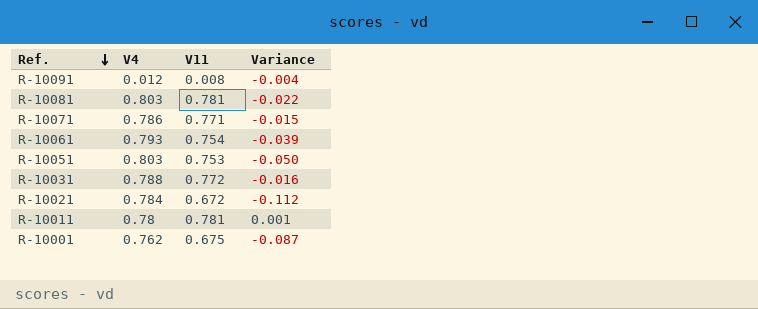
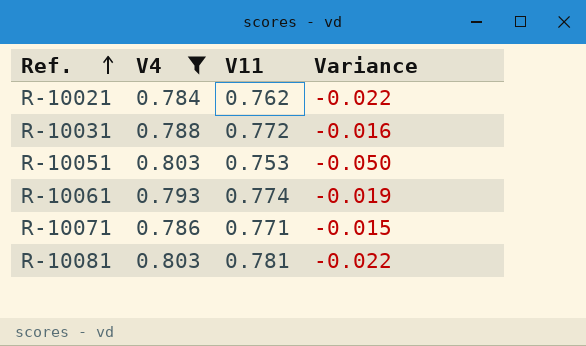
filter: none -> V4 >= 0.784
row order: Ref. descending -> Ref. ascending
R-10021 | V11: 0.672 -> 0.762
R-10021 | Variance: -0.112 -> -0.022
R-10061 | V11: 0.754 -> 0.774
R-10061 | Variance: -0.039 -> -0.019

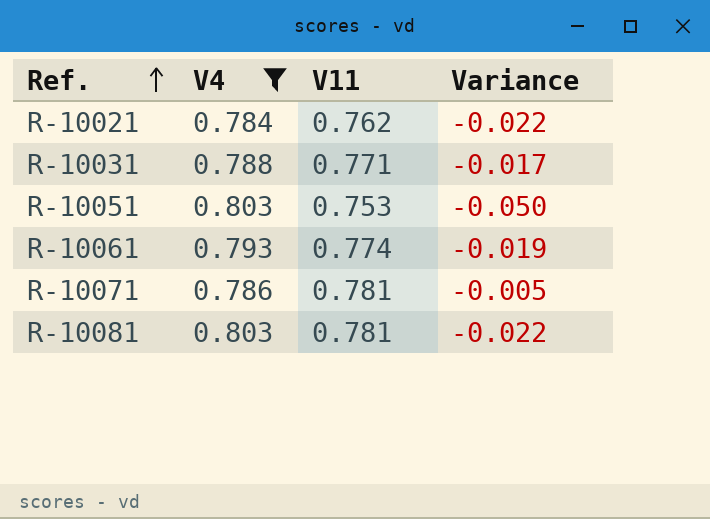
R-10031 | V11: 0.772 -> 0.771
R-10031 | Variance: -0.016 -> -0.017
R-10071 | V11: 0.771 -> 0.781
R-10071 | Variance: -0.015 -> -0.005

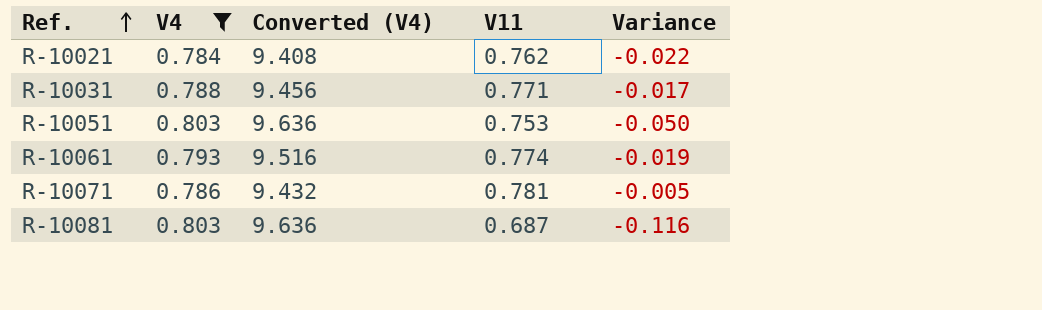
column Converted (V4) | formula: none -> [V4] * 12
R-10081 | V11: 0.781 -> 0.687
R-10081 | Variance: -0.022 -> -0.116

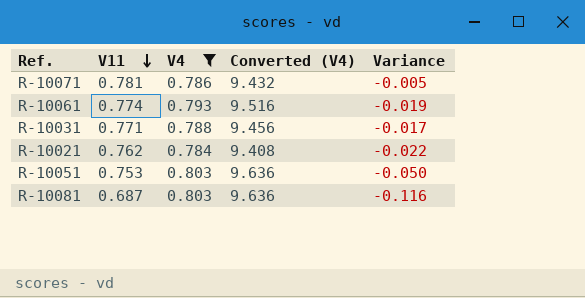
row order: Ref. ascending -> V11 descending
column V11 | position: 4 -> 2

